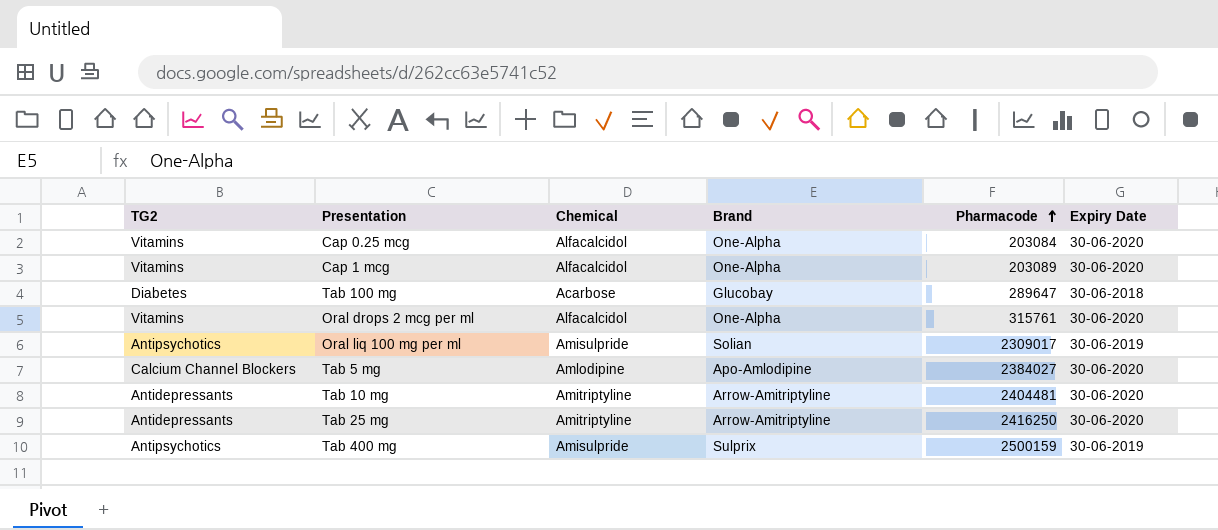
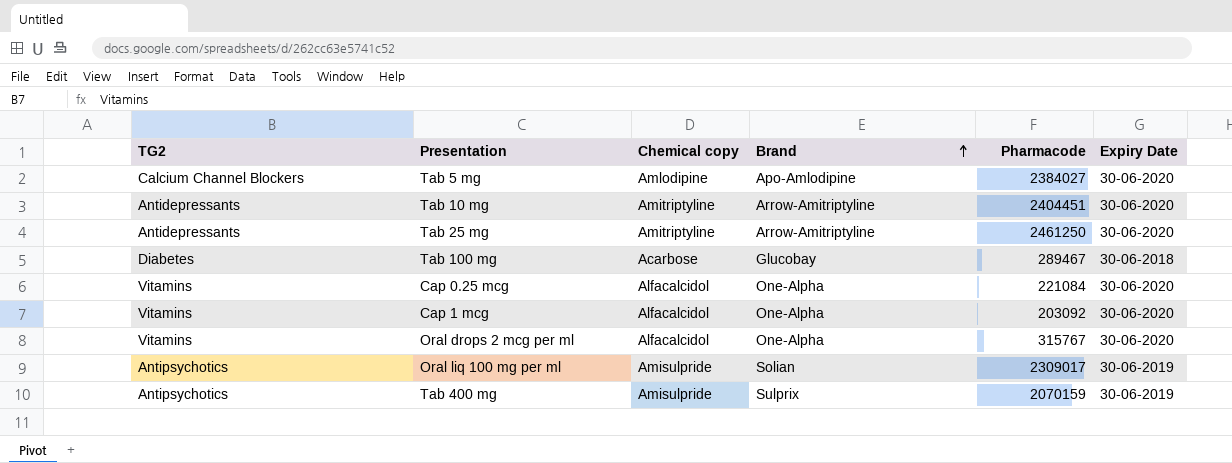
row order: Pharmacode ascending -> Brand ascending
column name: Chemical -> Chemical copy
Tab 10 mg | Pharmacode: 2404481 -> 2404451
Tab 25 mg | Pharmacode: 2416250 -> 2461250
Tab 100 mg | Pharmacode: 289647 -> 289467
Cap 0.25 mcg | Pharmacode: 203084 -> 221084
Cap 1 mcg | Pharmacode: 203089 -> 203092
Oral drops 2 mcg per ml | Pharmacode: 315761 -> 315767
Tab 400 mg | Pharmacode: 2500159 -> 2070159

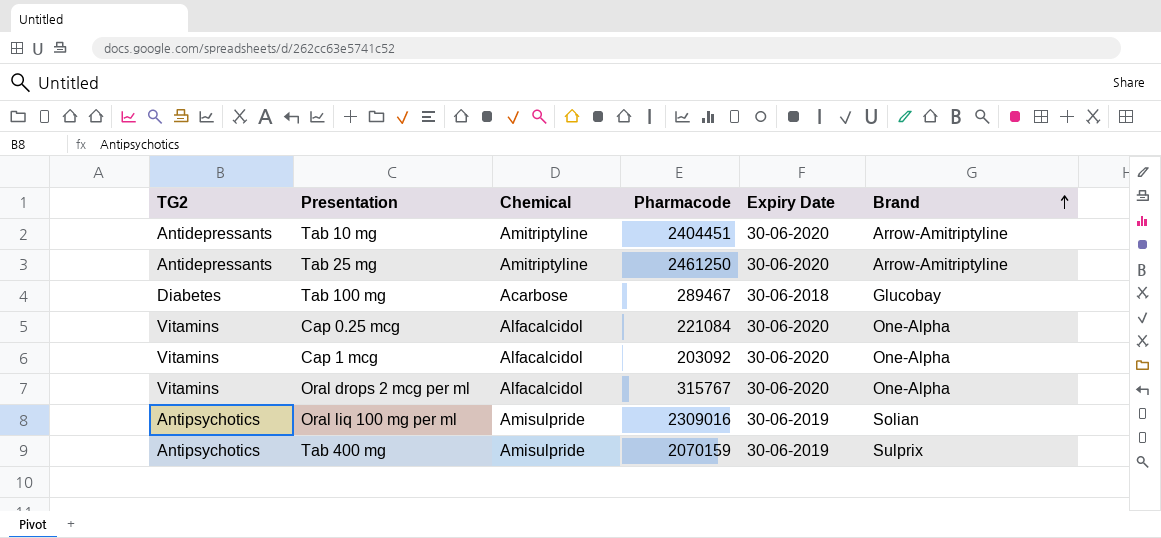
column name: Chemical copy -> Chemical
column Brand | position: 4 -> 6
row Tab 5 mg: Calcium Channel Blockers | Amlodipine | Apo-Amlodipine | 2384027 | 30-06-2020 -> none
Oral liq 100 mg per ml | Pharmacode: 2309017 -> 2309016

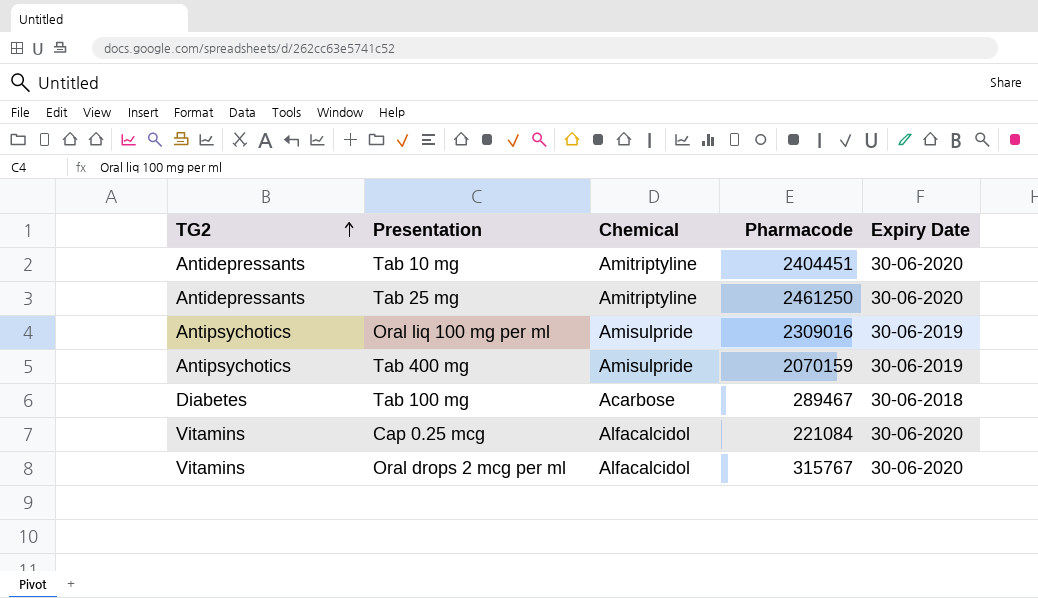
row order: Brand ascending -> TG2 ascending
column Brand | position: 6 -> none
row Cap 1 mcg: Vitamins | Alfacalcidol | 203092 | 30-06-2020 | One-Alpha -> none

